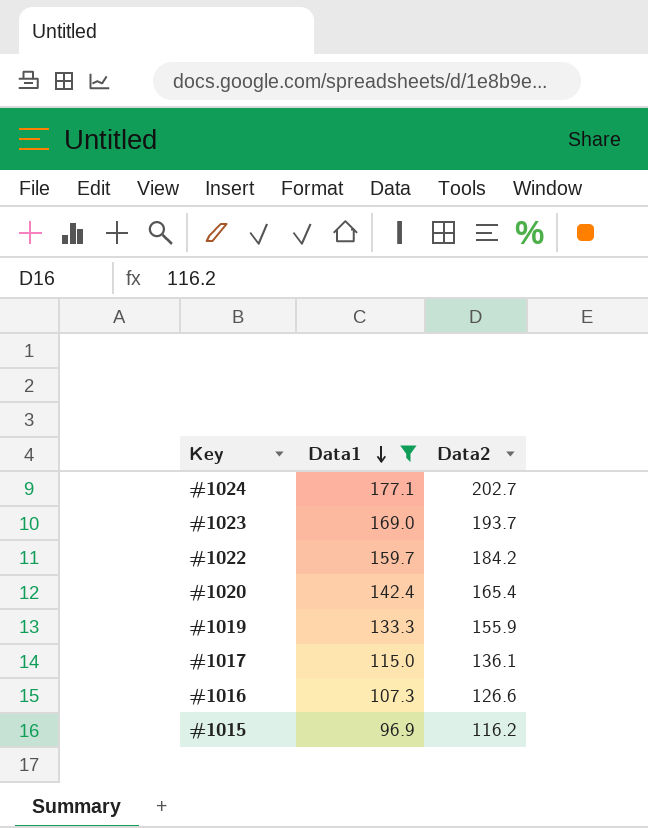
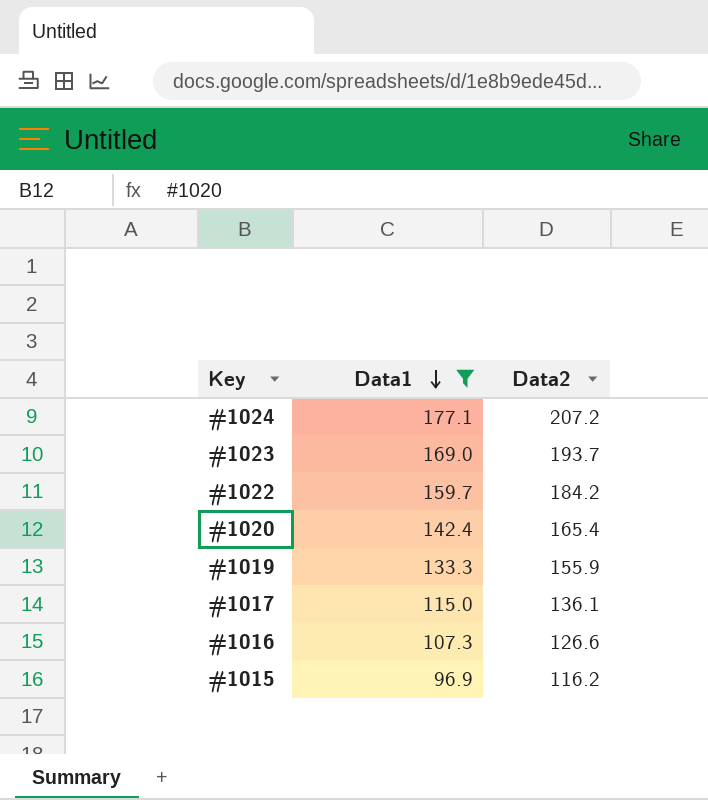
#1024 | Data2: 202.7 -> 207.2

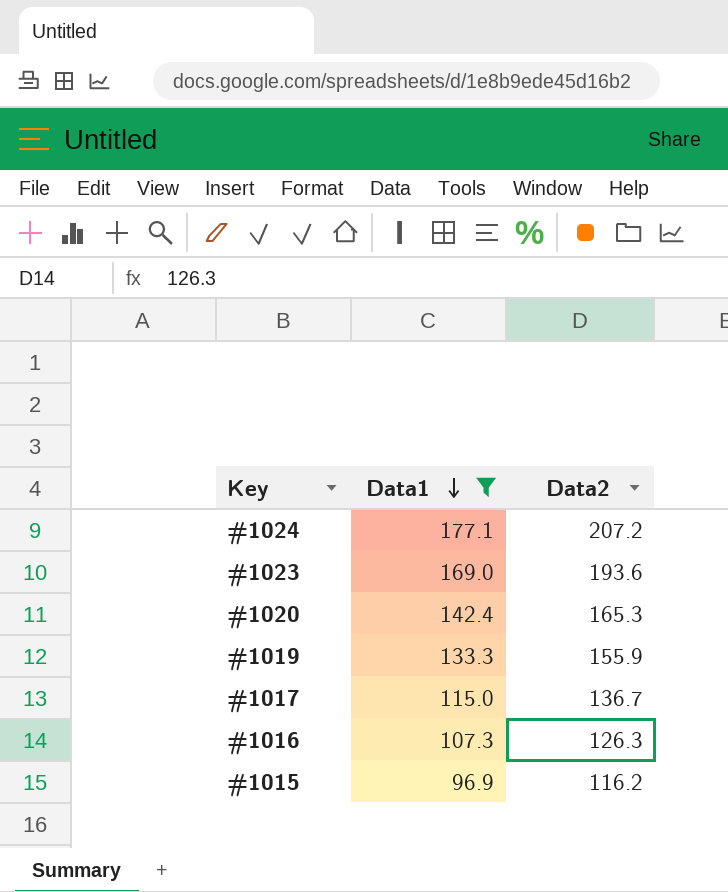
row #1022: 159.7 | 184.2 -> none
#1023 | Data2: 193.7 -> 193.6
#1020 | Data2: 165.4 -> 165.3
#1017 | Data2: 136.1 -> 136.7
#1016 | Data2: 126.6 -> 126.3

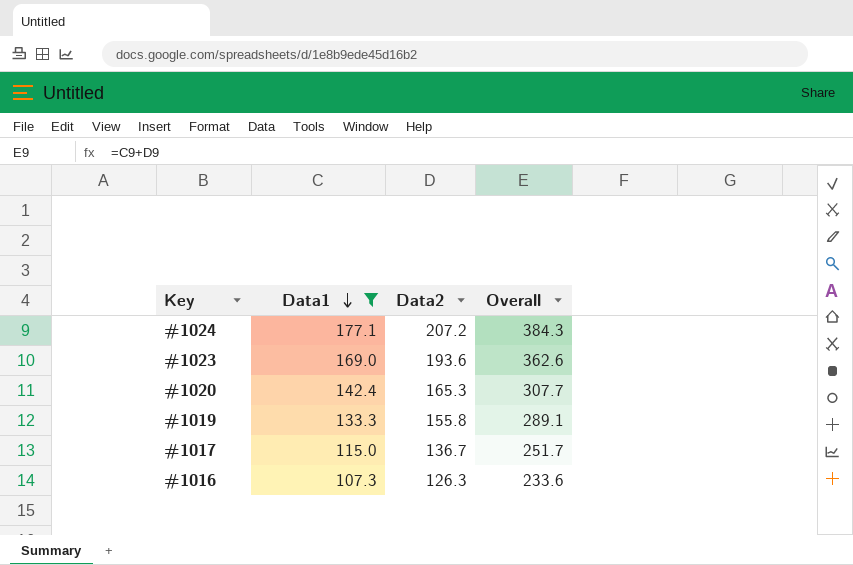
column Overall | formula: none -> [Data1] + [Data2]
row #1015: 96.9 | 116.2 -> none
#1019 | Data2: 155.9 -> 155.8

